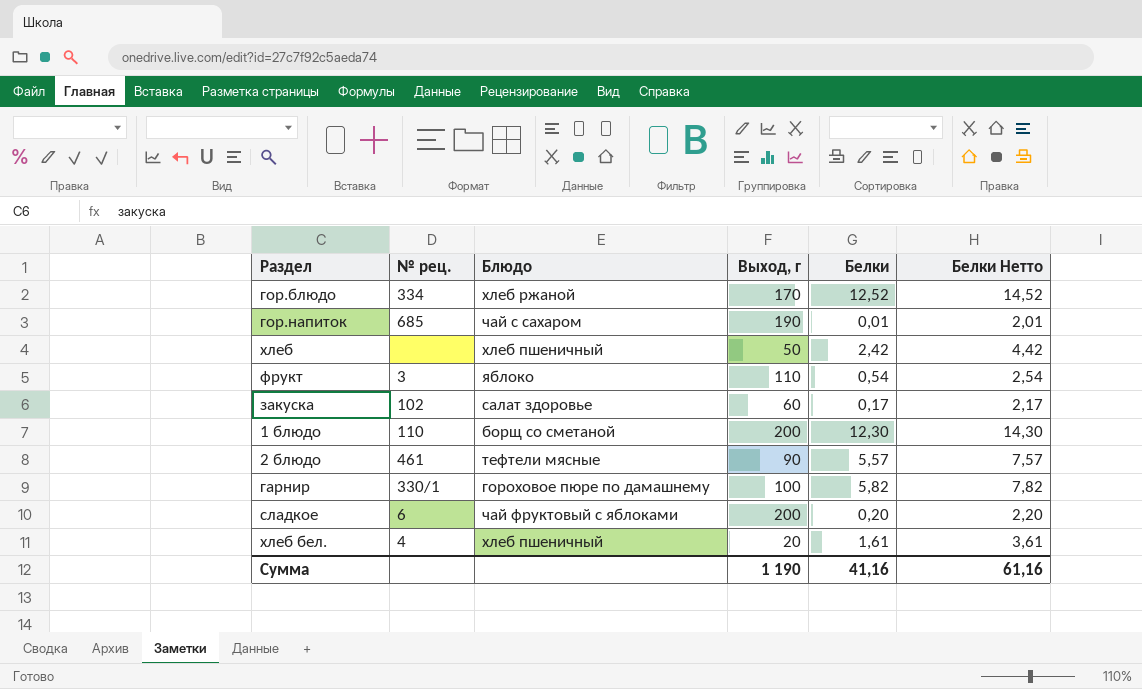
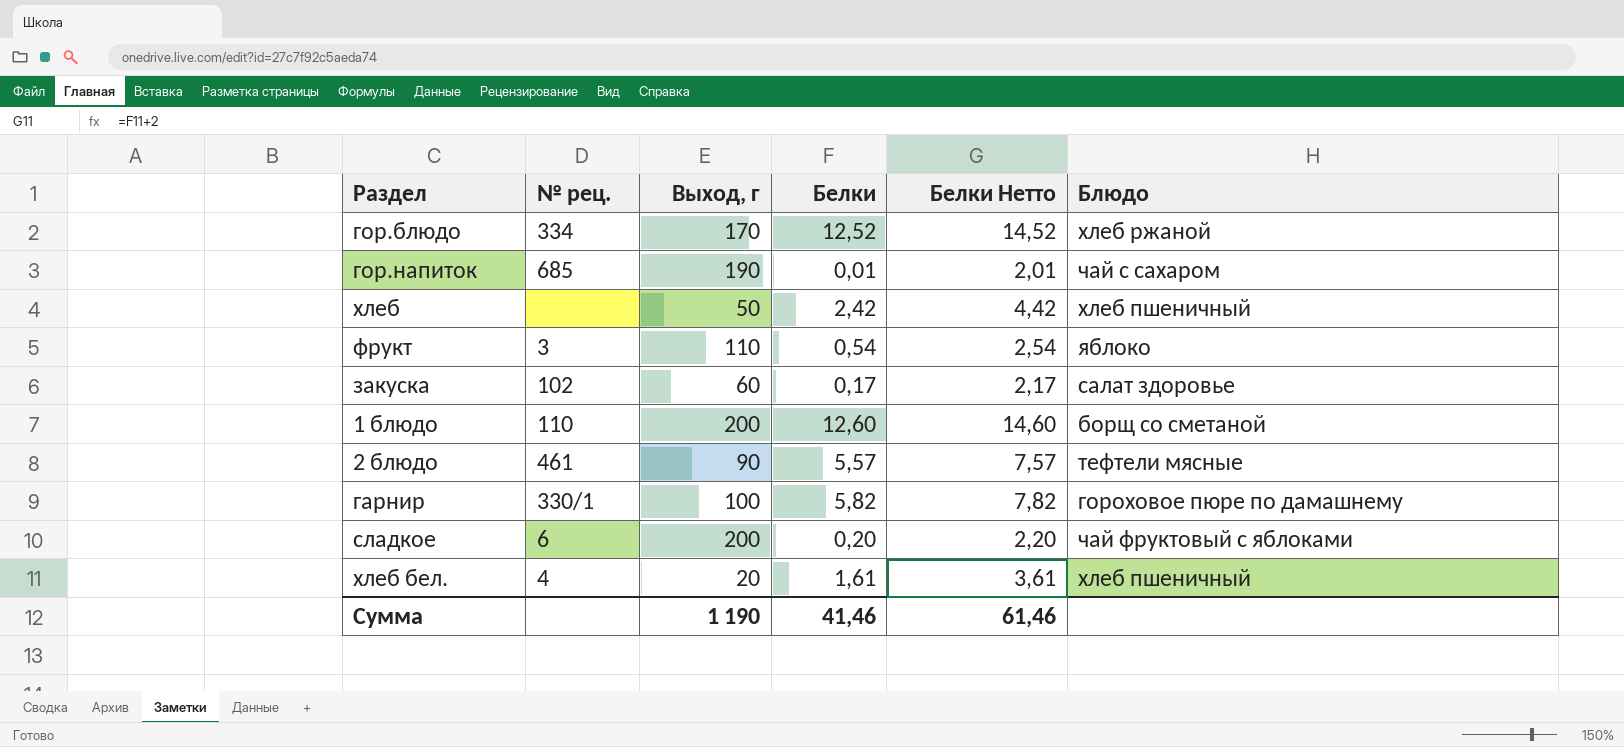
column Блюдо | position: 3 -> 6
1 блюдо | Белки: 12,30 -> 12,60
1 блюдо | Белки Нетто: 14,30 -> 14,60
Сумма | Белки: 41,16 -> 41,46
Сумма | Белки Нетто: 61,16 -> 61,46

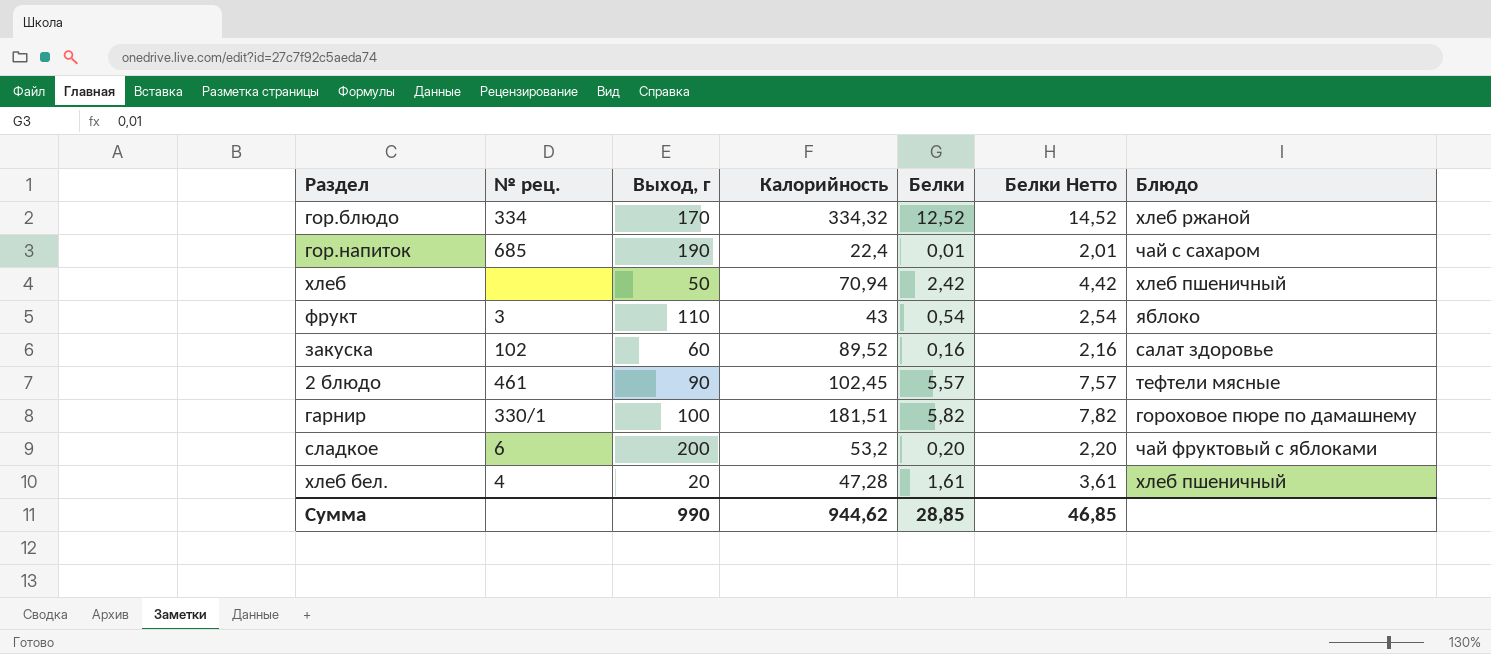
column Калорийность | position: none -> 4
row 1 блюдо: 110 | 200 | 12,60 | 14,60 | борщ со сметаной -> none
закуска | Белки: 0,17 -> 0,16
закуска | Белки Нетто: 2,17 -> 2,16
Сумма | Выход, г: 1 190 -> 990
Сумма | Белки: 41,46 -> 28,85
Сумма | Белки Нетто: 61,46 -> 46,85

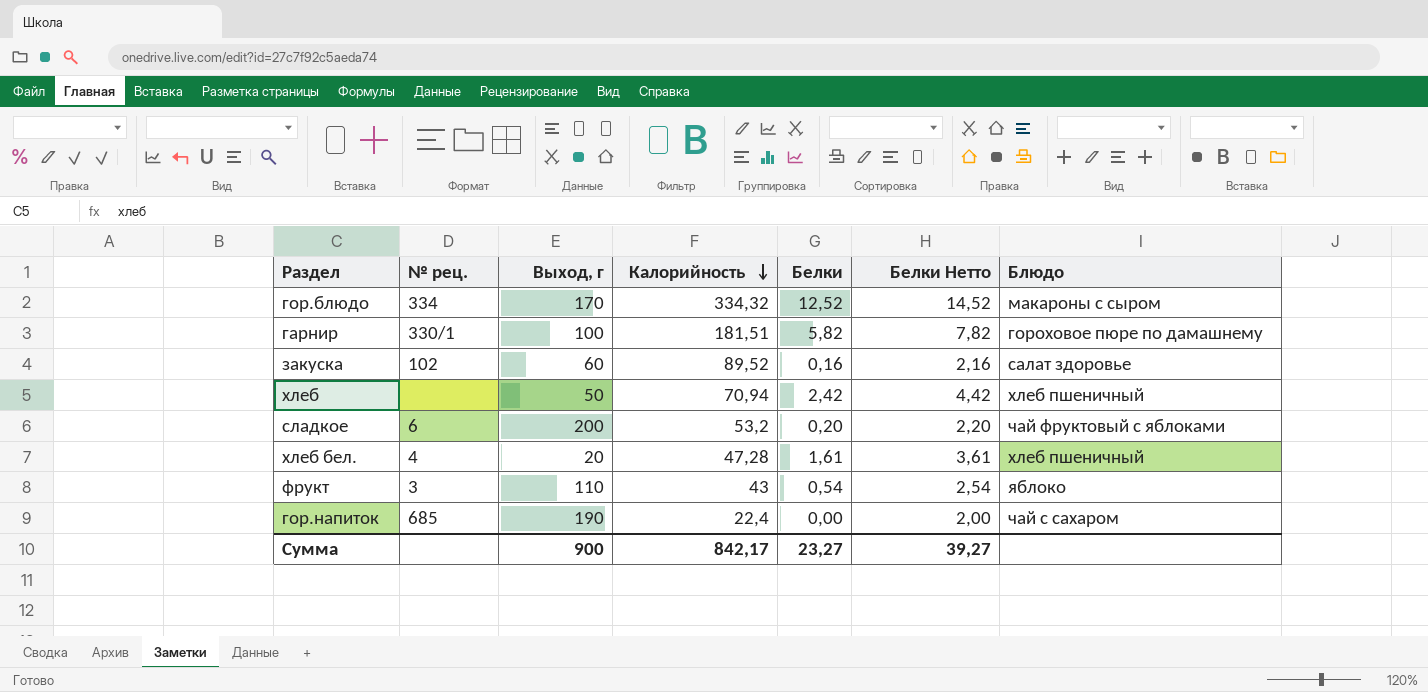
row order: none -> Калорийность descending
row 2 блюдо: 461 | 90 | 102,45 | 5,57 | 7,57 | тефтели мясные -> none
гор.блюдо | Блюдо: хлеб ржаной -> макароны с сыром
гор.напиток | Белки: 0,01 -> 0,00
гор.напиток | Белки Нетто: 2,01 -> 2,00
Сумма | Выход, г: 990 -> 900
Сумма | Калорийность: 944,62 -> 842,17
Сумма | Белки: 28,85 -> 23,27
Сумма | Белки Нетто: 46,85 -> 39,27

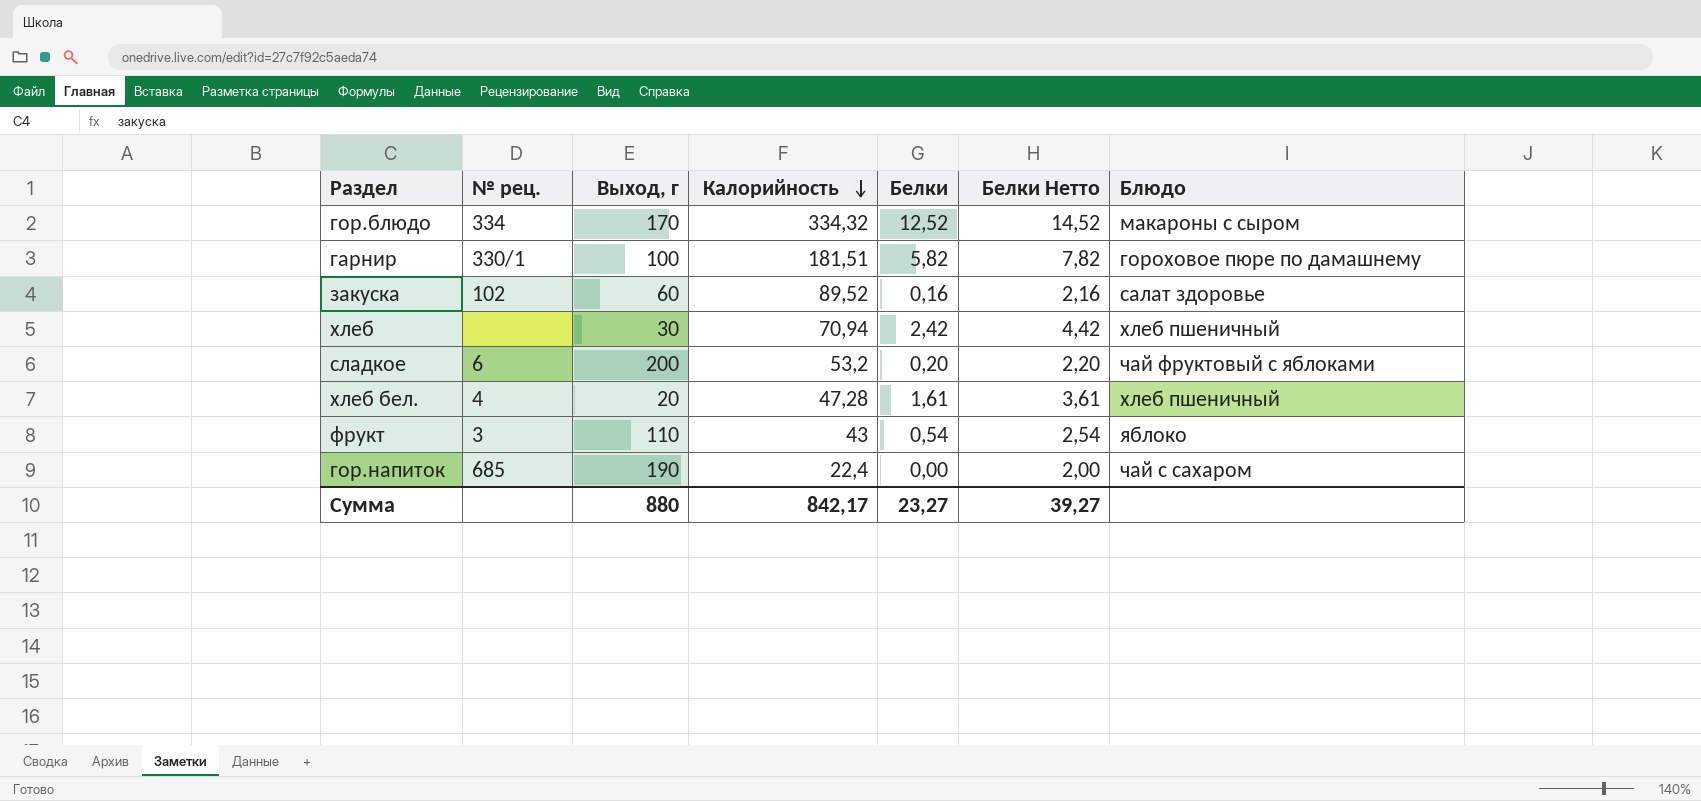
хлеб | Выход, г: 50 -> 30
Сумма | Выход, г: 900 -> 880

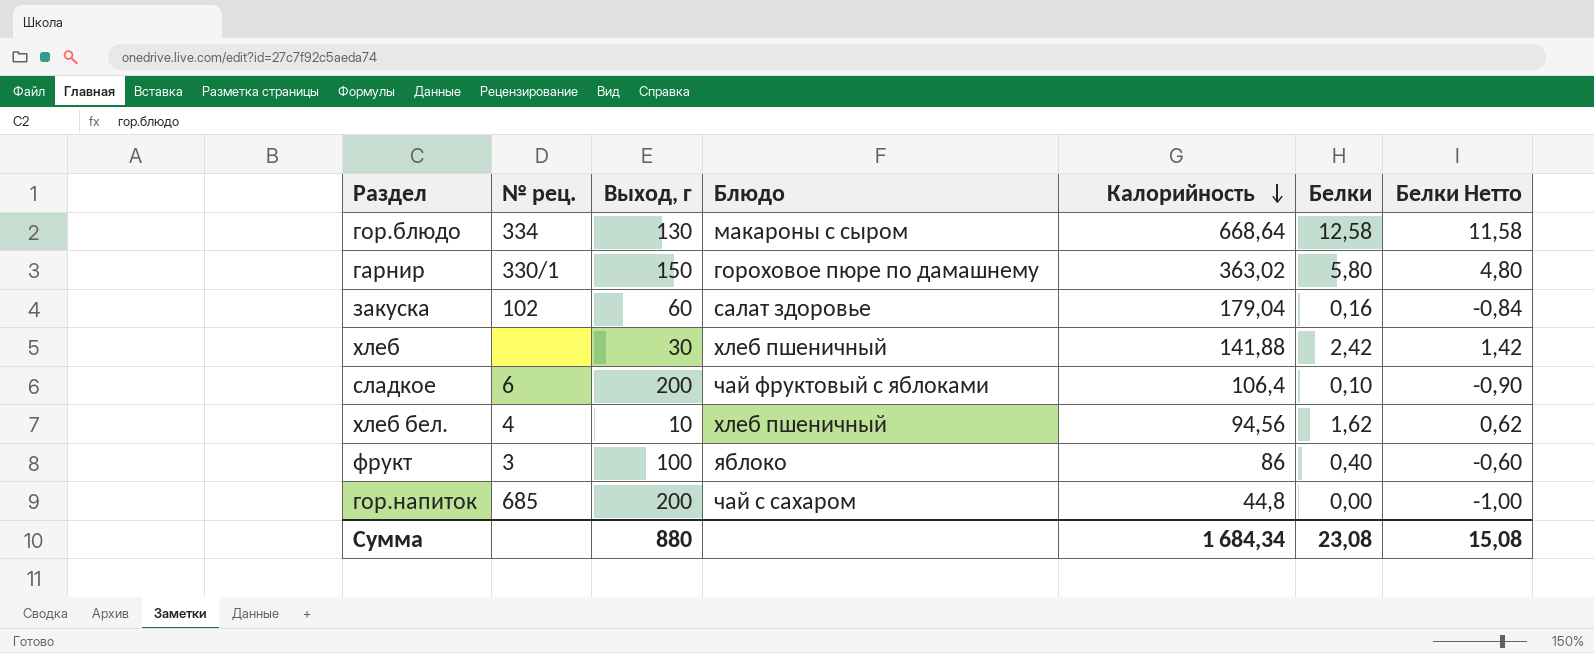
column Блюдо | position: 7 -> 4
column Белки Нетто | formula: [Белки] + 2 -> [Белки] - 1
гор.блюдо | Выход, г: 170 -> 130
гор.блюдо | Калорийность: 334,32 -> 668,64
гор.блюдо | Белки: 12,52 -> 12,58
гарнир | Выход, г: 100 -> 150
гарнир | Калорийность: 181,51 -> 363,02
гарнир | Белки: 5,82 -> 5,80
закуска | Калорийность: 89,52 -> 179,04
хлеб | Калорийность: 70,94 -> 141,88
сладкое | Калорийность: 53,2 -> 106,4
сладкое | Белки: 0,20 -> 0,10
хлеб бел. | Выход, г: 20 -> 10
хлеб бел. | Калорийность: 47,28 -> 94,56
хлеб бел. | Белки: 1,61 -> 1,62
фрукт | Выход, г: 110 -> 100
фрукт | Калорийность: 43 -> 86
фрукт | Белки: 0,54 -> 0,40
гор.напиток | Выход, г: 190 -> 200
гор.напиток | Калорийность: 22,4 -> 44,8
Сумма | Калорийность: 842,17 -> 1 684,34
Сумма | Белки: 23,27 -> 23,08
Сумма | Белки Нетто: 39,27 -> 15,08

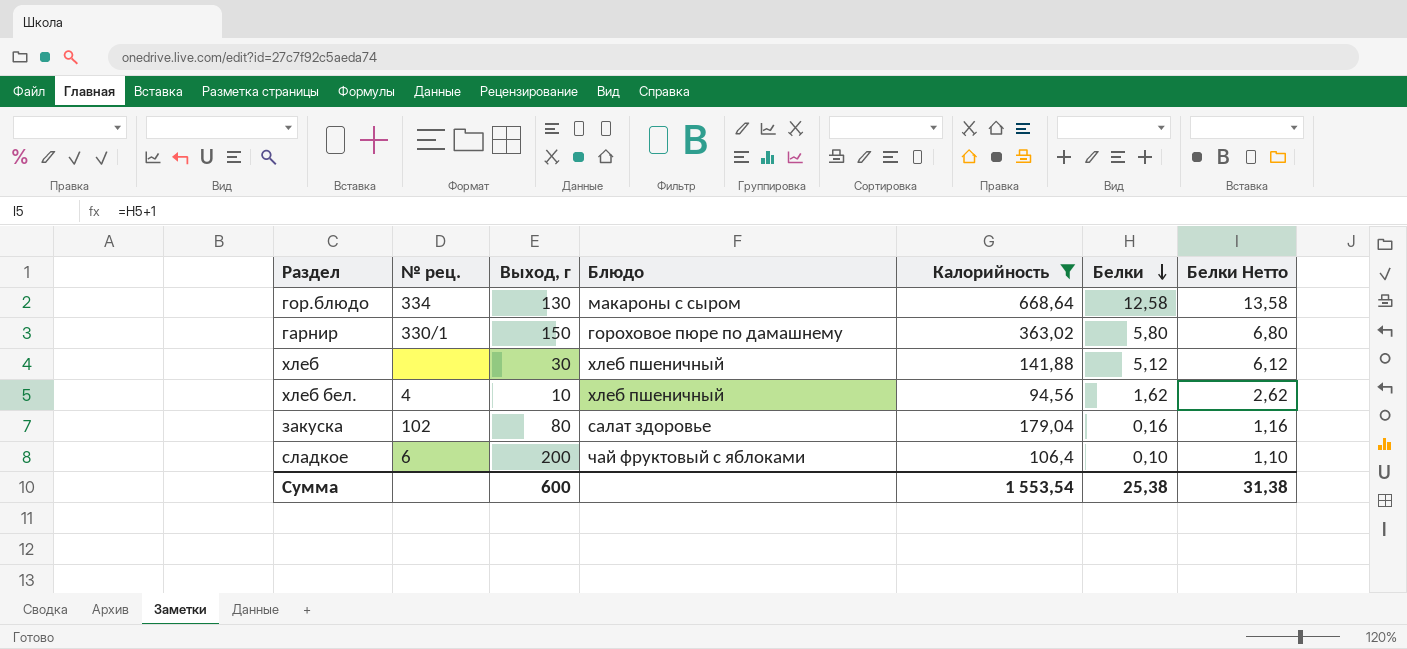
filter: none -> Калорийность >= 94,56
row order: Калорийность descending -> Белки descending
column Белки Нетто | formula: [Белки] - 1 -> [Белки] + 1
хлеб | Белки: 2,42 -> 5,12
закуска | Выход, г: 60 -> 80
Сумма | Выход, г: 880 -> 600
Сумма | Калорийность: 1 684,34 -> 1 553,54
Сумма | Белки: 23,08 -> 25,38
Сумма | Белки Нетто: 15,08 -> 31,38

